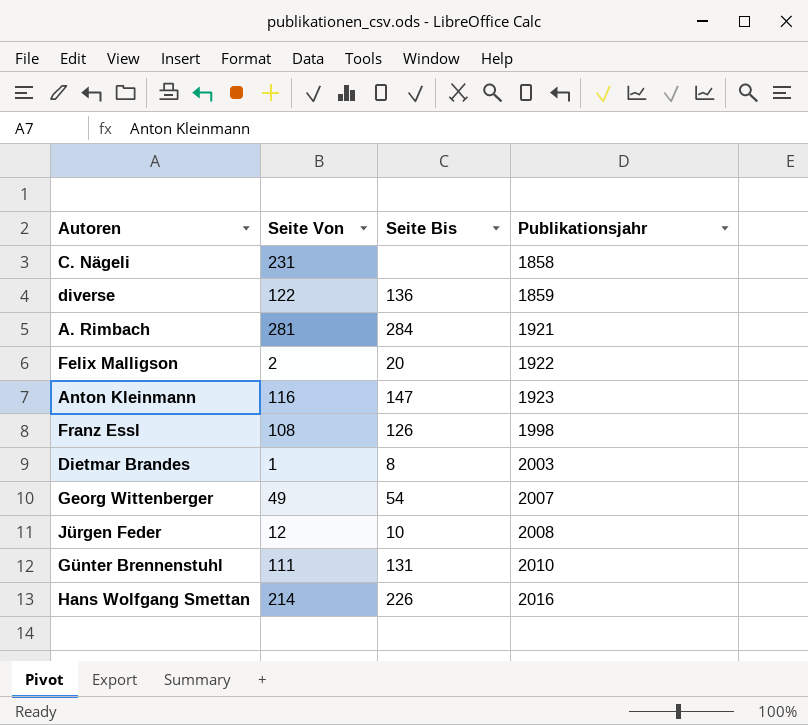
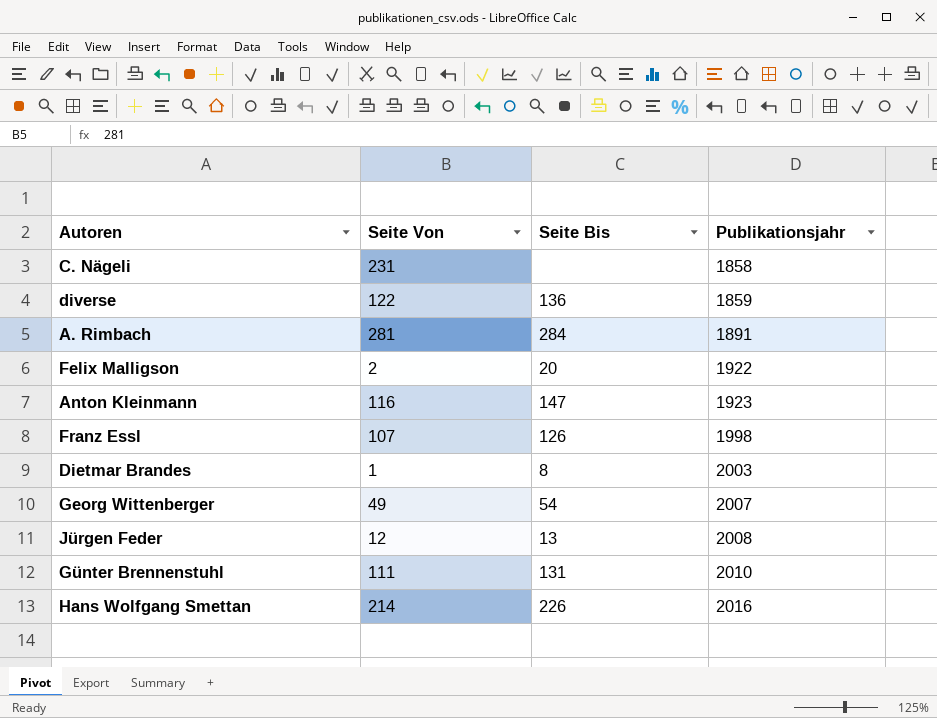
A. Rimbach | Publikationsjahr: 1921 -> 1891
Franz Essl | Seite Von: 108 -> 107
Jürgen Feder | Seite Bis: 10 -> 13

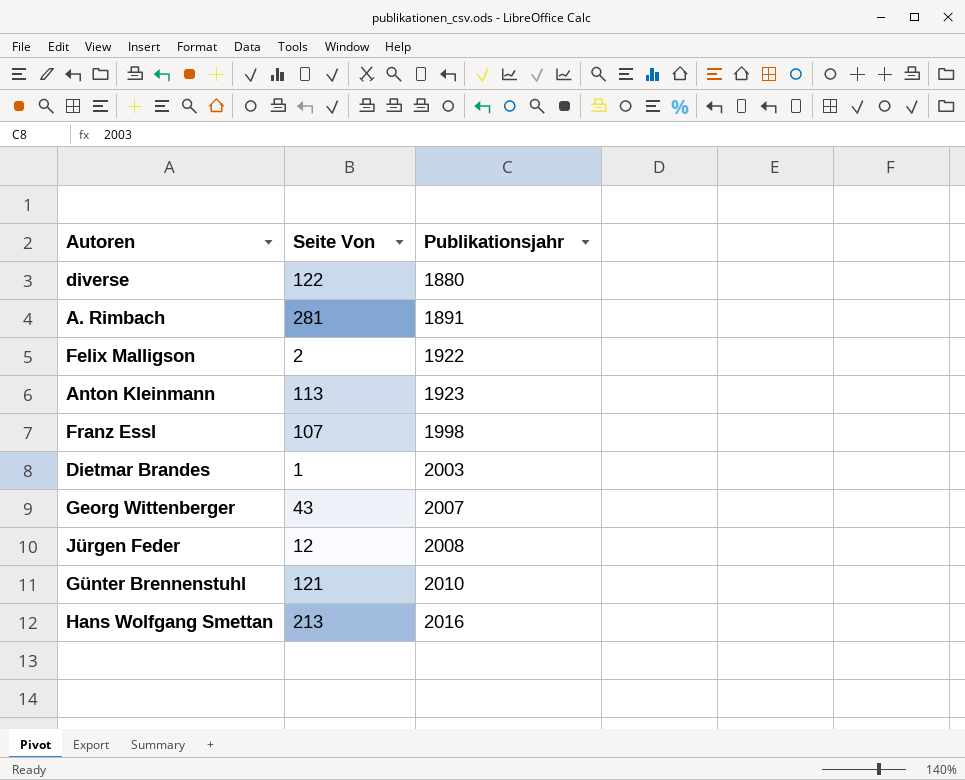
column Seite Bis | position: 3 -> none
row C. Nägeli: 231 | none | 1858 -> none
diverse | Publikationsjahr: 1859 -> 1880
Anton Kleinmann | Seite Von: 116 -> 113
Georg Wittenberger | Seite Von: 49 -> 43
Günter Brennenstuhl | Seite Von: 111 -> 121
Hans Wolfgang Smettan | Seite Von: 214 -> 213

